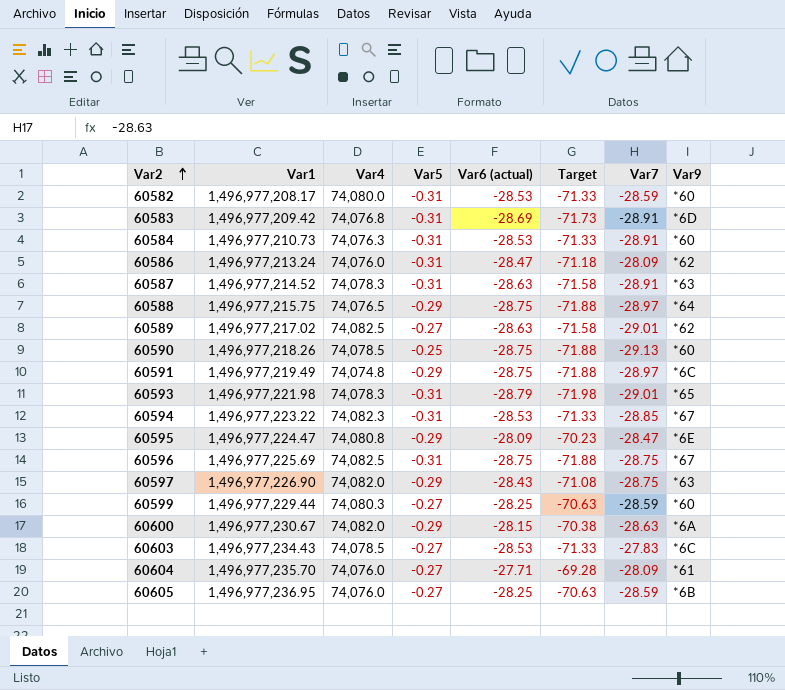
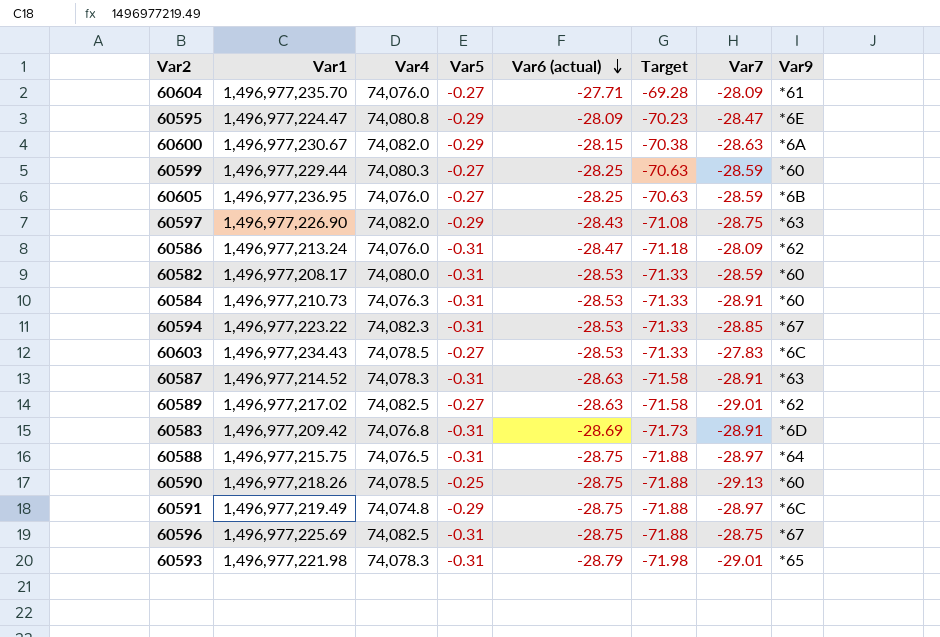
row order: Var2 ascending -> Var6 (actual) descending
60588 | Var5: -0.29 -> -0.31

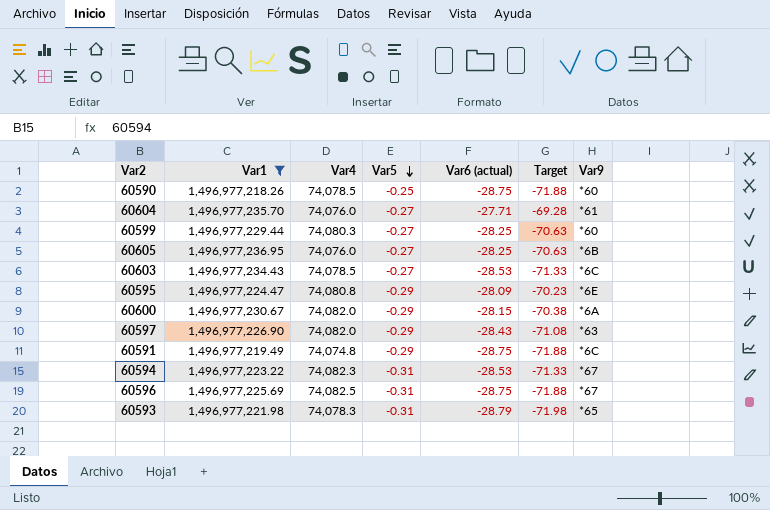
filter: none -> Var1 >= 1,496,977,218.26
row order: Var6 (actual) descending -> Var5 descending
column Var7 | position: 7 -> none

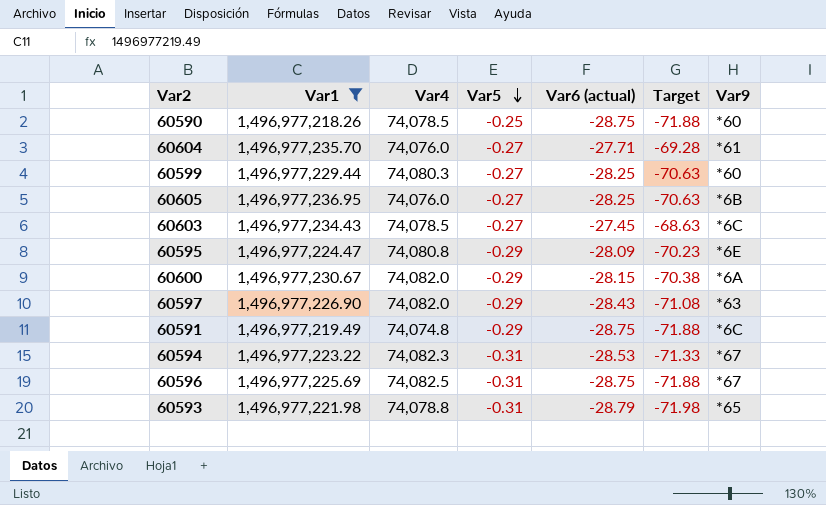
60603 | Var6 (actual): -28.53 -> -27.45
60603 | Target: -71.33 -> -68.63
60593 | Var4: 74,078.3 -> 74,078.8

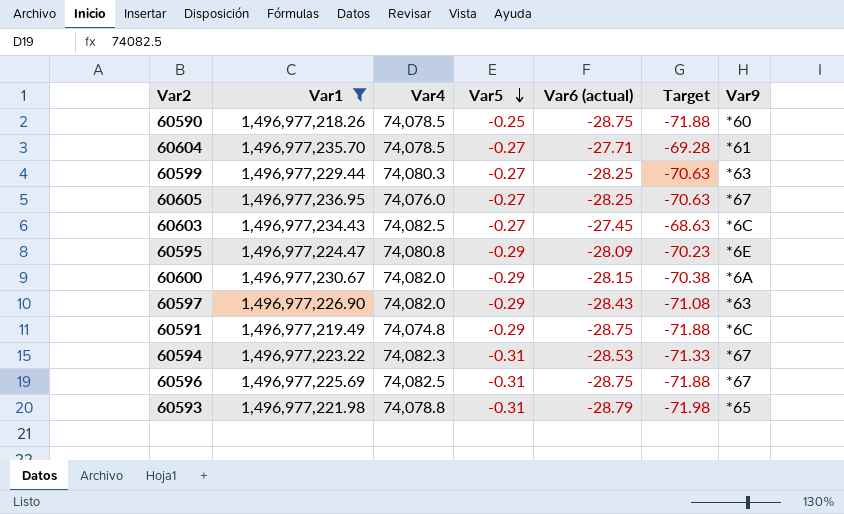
60604 | Var4: 74,076.0 -> 74,078.5
60599 | Var9: *60 -> *63
60605 | Var9: *6B -> *67
60603 | Var4: 74,078.5 -> 74,082.5

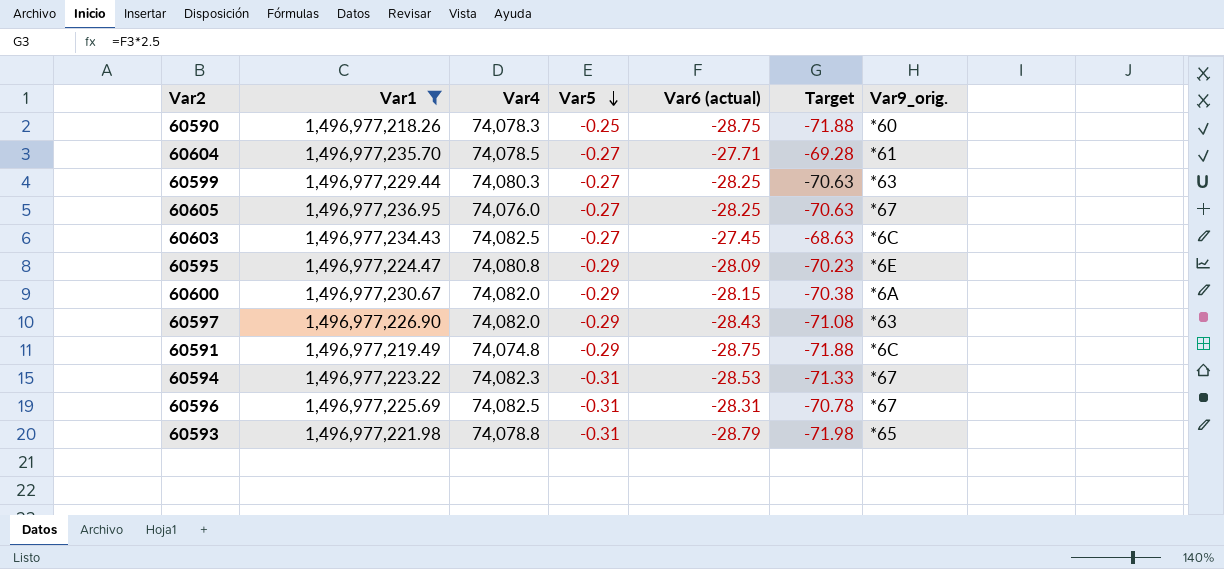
column name: Var9 -> Var9_orig.
60590 | Var4: 74,078.5 -> 74,078.3
60596 | Var6 (actual): -28.75 -> -28.31
60596 | Target: -71.88 -> -70.78

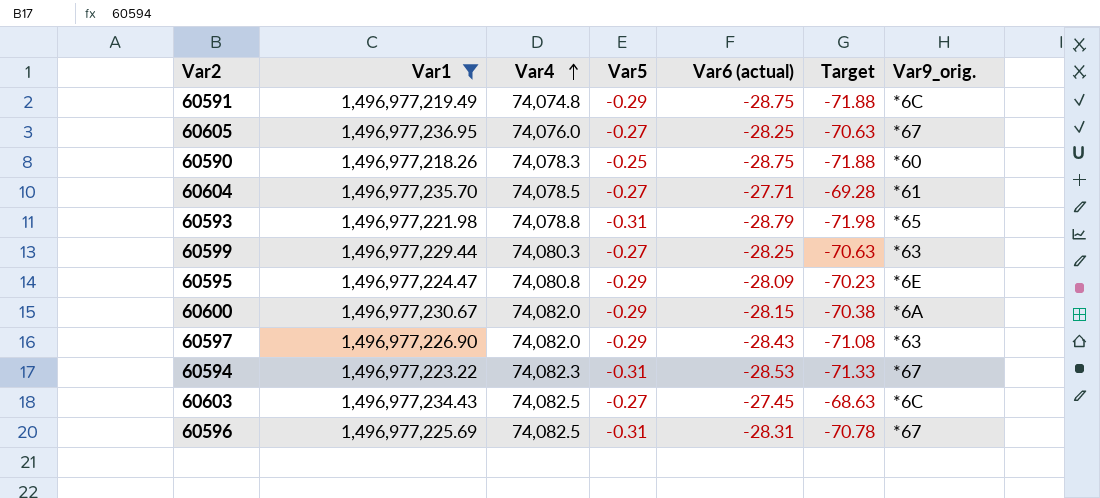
row order: Var5 descending -> Var4 ascending

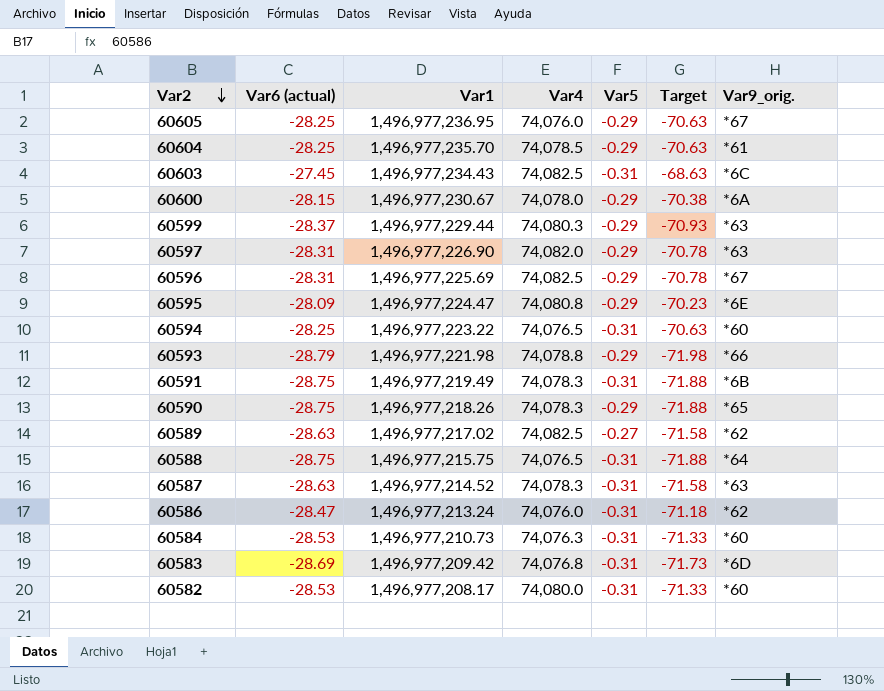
filter: Var1 >= 1,496,977,218.26 -> none
row order: Var4 ascending -> Var2 descending
column Var6 (actual) | position: 5 -> 2
60605 | Var5: -0.27 -> -0.29
60604 | Var6 (actual): -27.71 -> -28.25
60604 | Var5: -0.27 -> -0.29
60604 | Target: -69.28 -> -70.63
60603 | Var5: -0.27 -> -0.31
60600 | Var4: 74,082.0 -> 74,078.0
60599 | Var6 (actual): -28.25 -> -28.37
60599 | Var5: -0.27 -> -0.29
60599 | Target: -70.63 -> -70.93
60597 | Var6 (actual): -28.43 -> -28.31
60597 | Target: -71.08 -> -70.78
60596 | Var5: -0.31 -> -0.29
60594 | Var6 (actual): -28.53 -> -28.25
60594 | Var4: 74,082.3 -> 74,076.5
60594 | Target: -71.33 -> -70.63
60594 | Var9_orig.: *67 -> *60
60593 | Var5: -0.31 -> -0.29
60593 | Var9_orig.: *65 -> *66
60591 | Var4: 74,074.8 -> 74,078.3
60591 | Var5: -0.29 -> -0.31
60591 | Var9_orig.: *6C -> *6B
60590 | Var5: -0.25 -> -0.29
60590 | Var9_orig.: *60 -> *65

